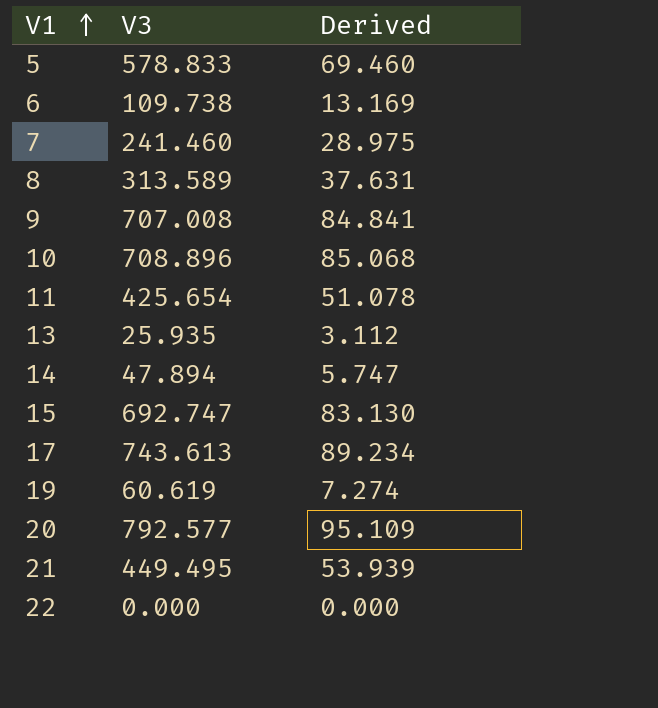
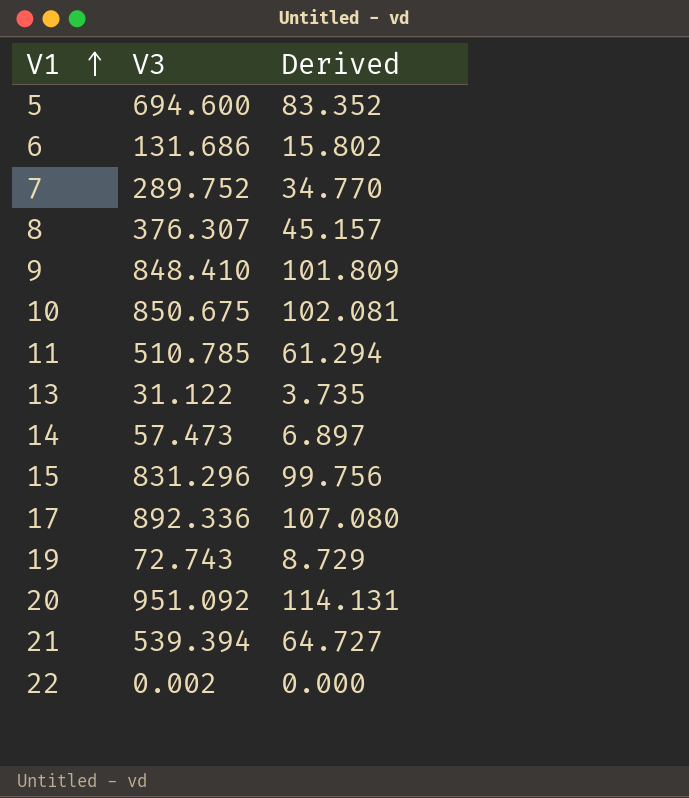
5 | V3: 578.833 -> 694.600
5 | Derived: 69.460 -> 83.352
6 | V3: 109.738 -> 131.686
6 | Derived: 13.169 -> 15.802
7 | V3: 241.460 -> 289.752
7 | Derived: 28.975 -> 34.770
8 | V3: 313.589 -> 376.307
8 | Derived: 37.631 -> 45.157
9 | V3: 707.008 -> 848.410
9 | Derived: 84.841 -> 101.809
10 | V3: 708.896 -> 850.675
10 | Derived: 85.068 -> 102.081
11 | V3: 425.654 -> 510.785
11 | Derived: 51.078 -> 61.294
13 | V3: 25.935 -> 31.122
13 | Derived: 3.112 -> 3.735
14 | V3: 47.894 -> 57.473
14 | Derived: 5.747 -> 6.897
15 | V3: 692.747 -> 831.296
15 | Derived: 83.130 -> 99.756
17 | V3: 743.613 -> 892.336
17 | Derived: 89.234 -> 107.080
19 | V3: 60.619 -> 72.743
19 | Derived: 7.274 -> 8.729
20 | V3: 792.577 -> 951.092
20 | Derived: 95.109 -> 114.131
21 | V3: 449.495 -> 539.394
21 | Derived: 53.939 -> 64.727
22 | V3: 0.000 -> 0.002

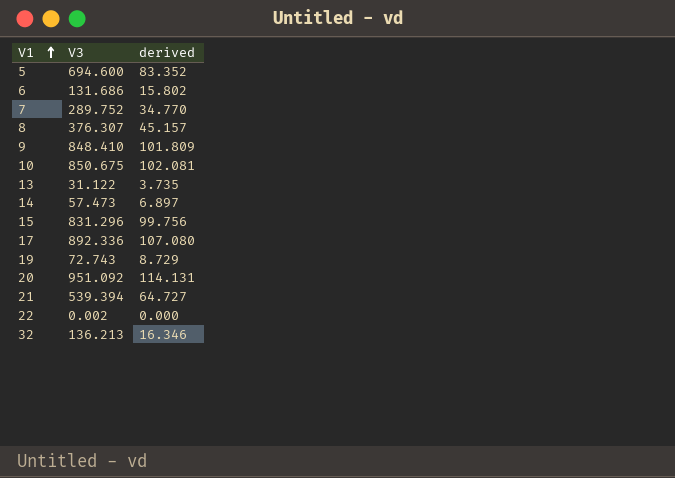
column name: Derived -> derived
row 11: 510.785 | 61.294 -> none
row 32: none -> 136.213 | 16.346

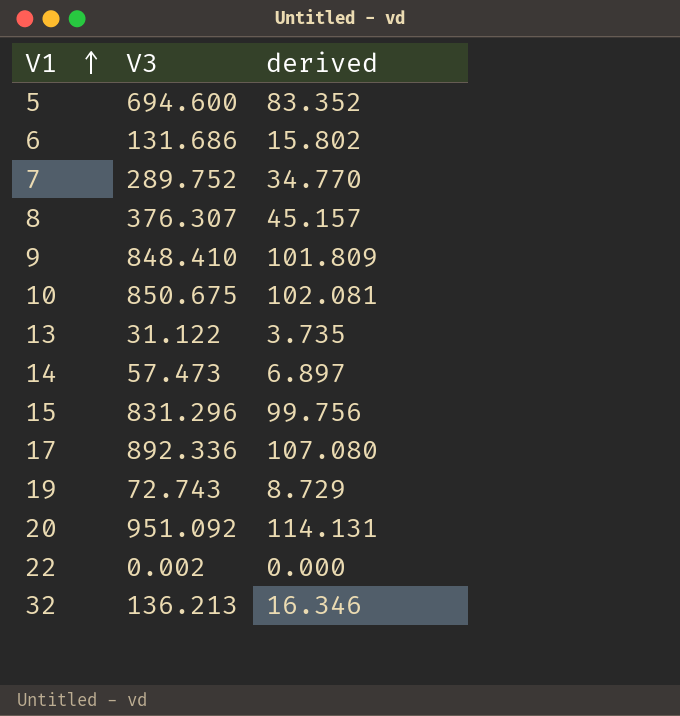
row 21: 539.394 | 64.727 -> none

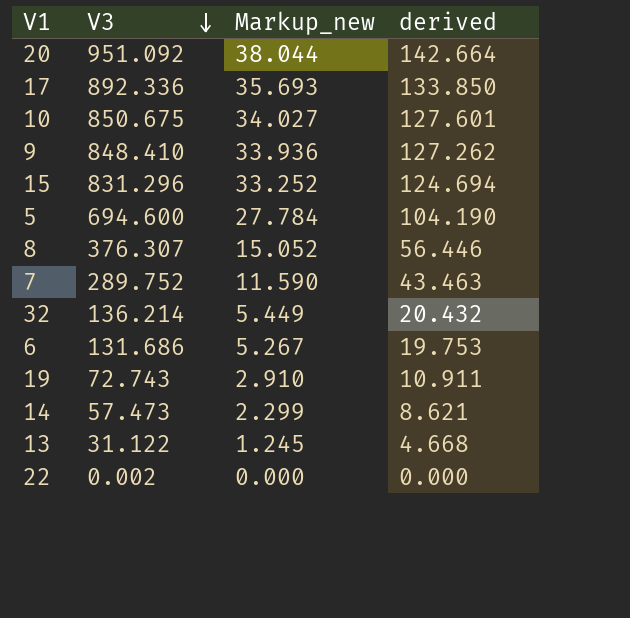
row order: V1 ascending -> V3 descending
column Markup_new | formula: none -> [V3] * 0.04
column derived | formula: [V3] * 0.12 -> [V3] * 0.15
32 | V3: 136.213 -> 136.214

